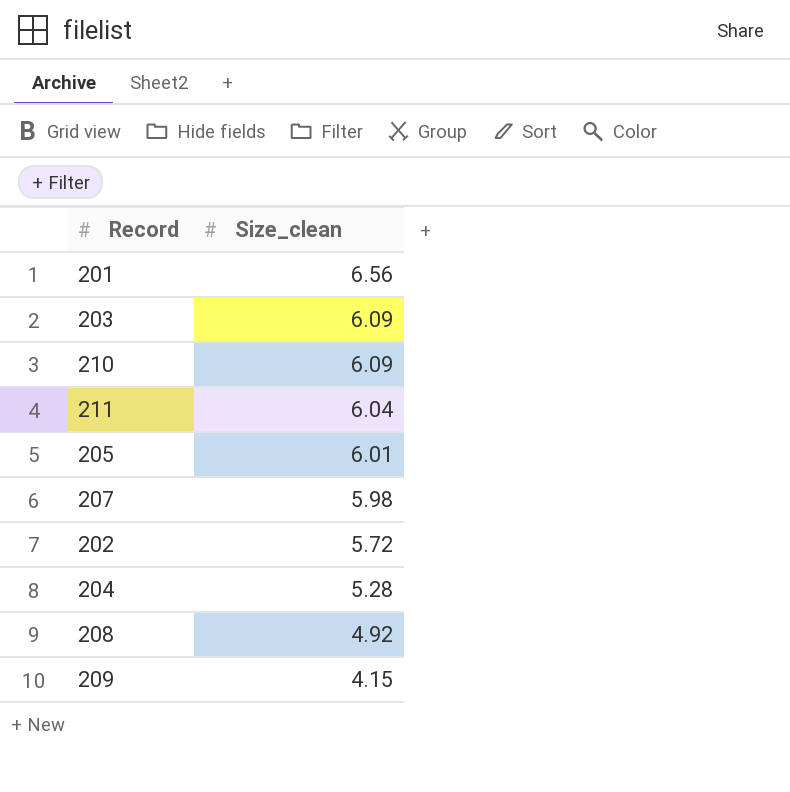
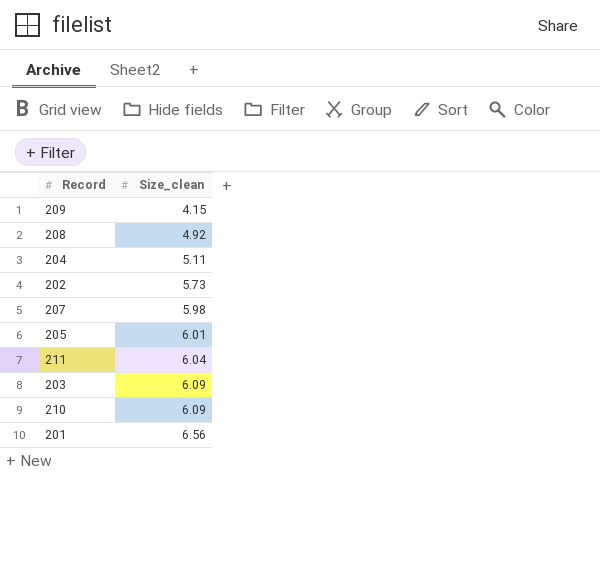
row order: Size_clean descending -> Size_clean ascending
204 | Size_clean: 5.28 -> 5.11
202 | Size_clean: 5.72 -> 5.73

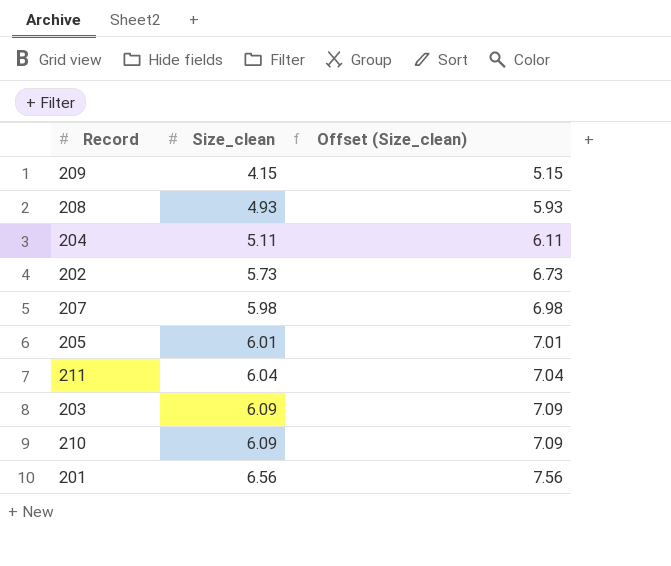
column Offset (Size_clean) | formula: none -> [Size_clean] + 1
208 | Size_clean: 4.92 -> 4.93

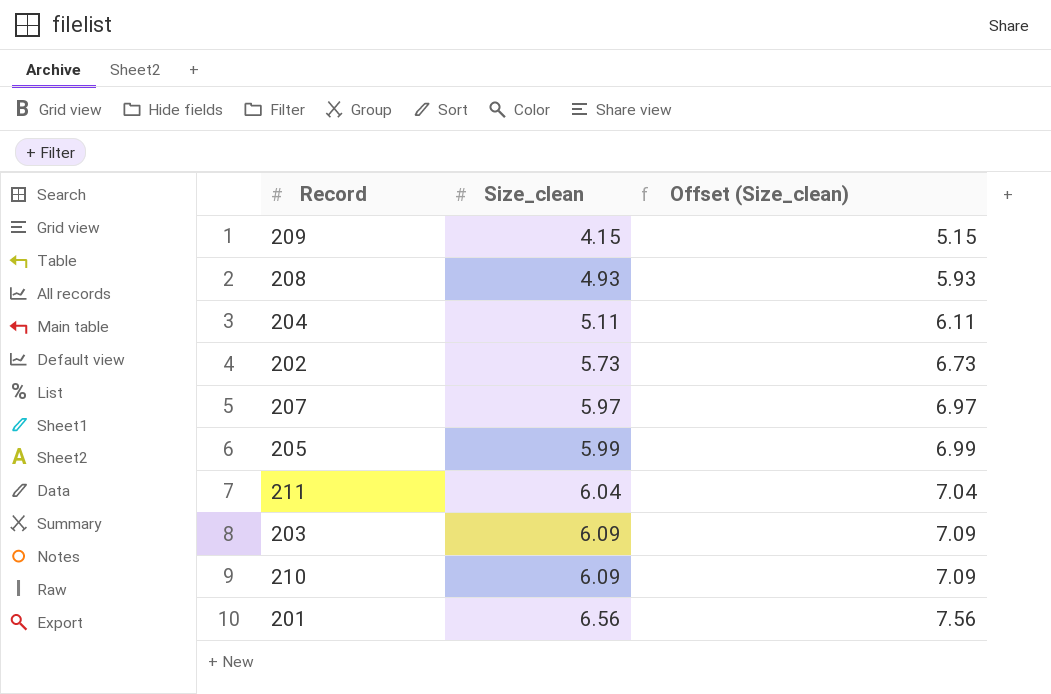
207 | Size_clean: 5.98 -> 5.97
207 | Offset (Size_clean): 6.98 -> 6.97
205 | Size_clean: 6.01 -> 5.99
205 | Offset (Size_clean): 7.01 -> 6.99

